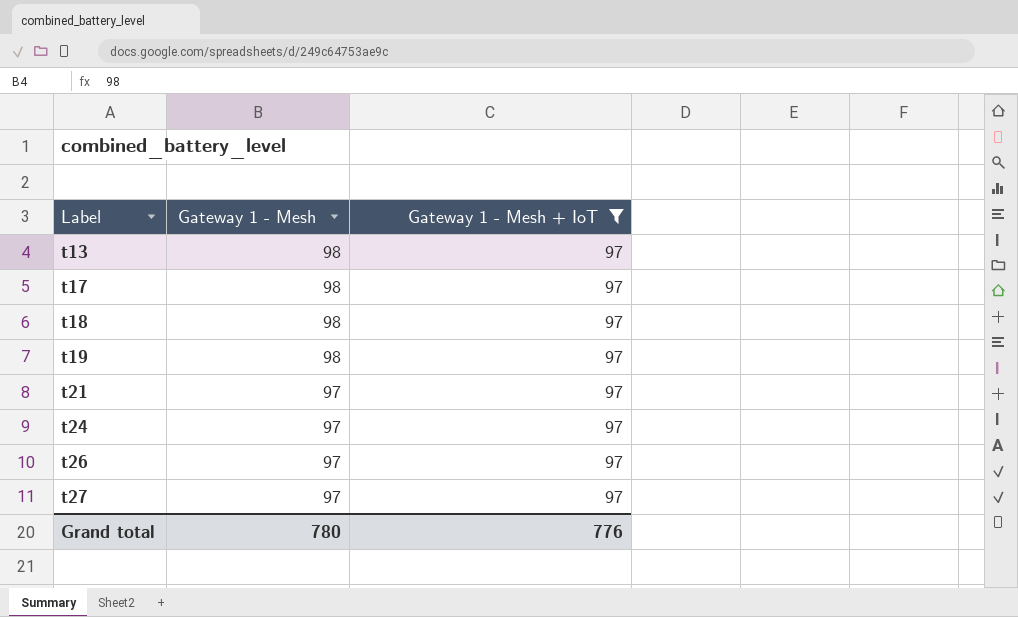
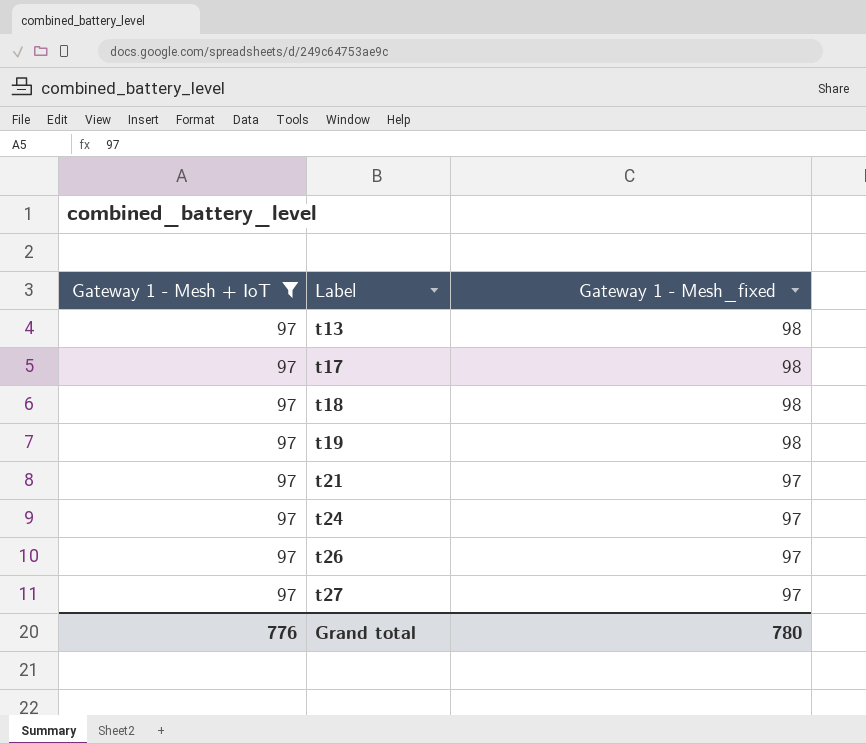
column Gateway 1 - Mesh + IoT | position: 3 -> 1
column name: Gateway 1 - Mesh -> Gateway 1 - Mesh_fixed

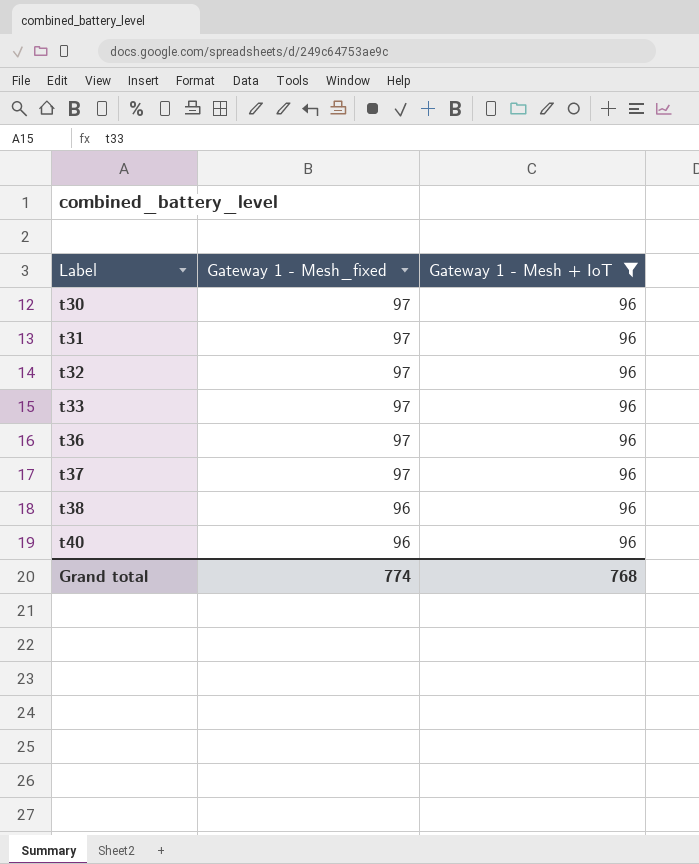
filter: Gateway 1 - Mesh + IoT = 97 -> Gateway 1 - Mesh + IoT = 96
column Gateway 1 - Mesh + IoT | position: 1 -> 3
Grand total | Gateway 1 - Mesh_fixed: 780 -> 774
Grand total | Gateway 1 - Mesh + IoT: 776 -> 768

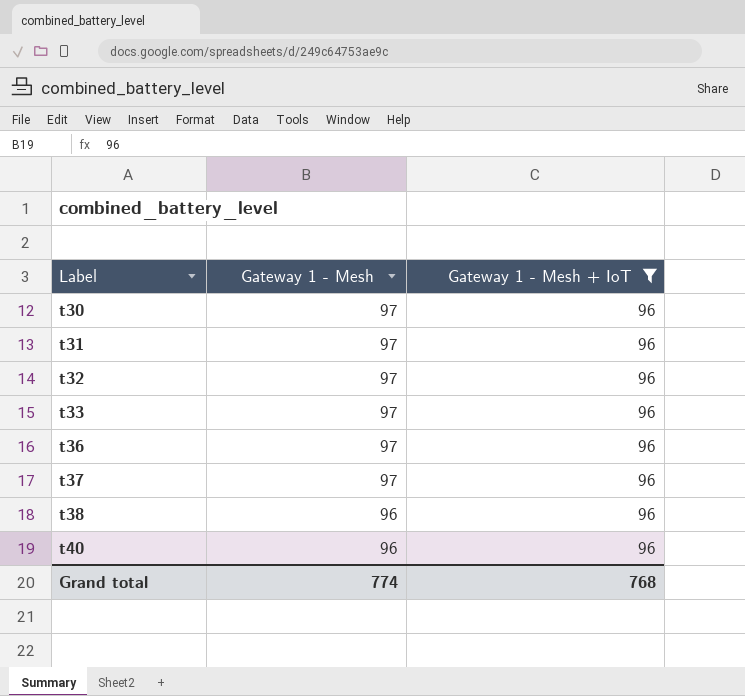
column name: Gateway 1 - Mesh_fixed -> Gateway 1 - Mesh

